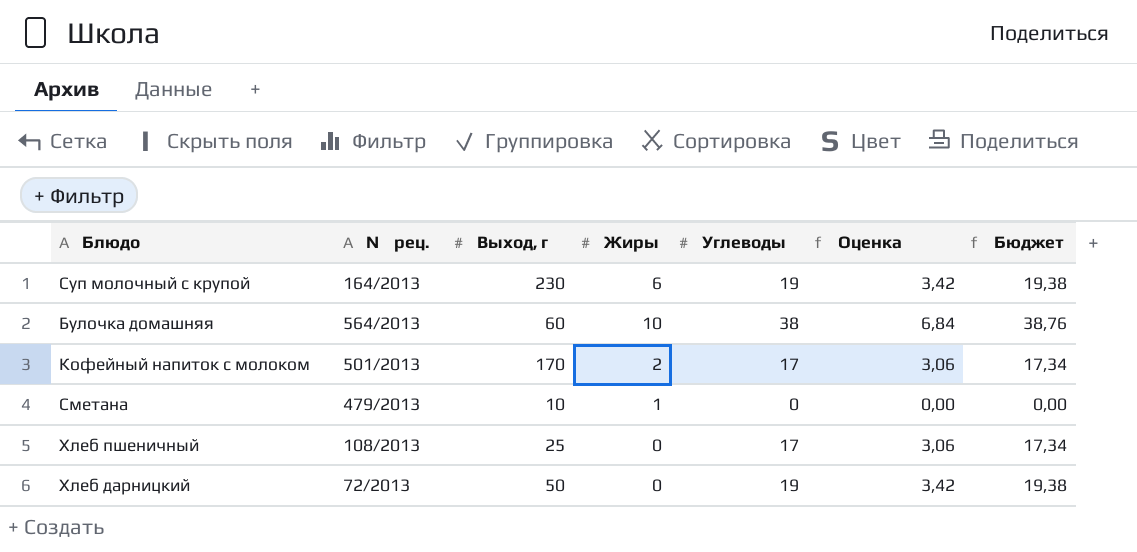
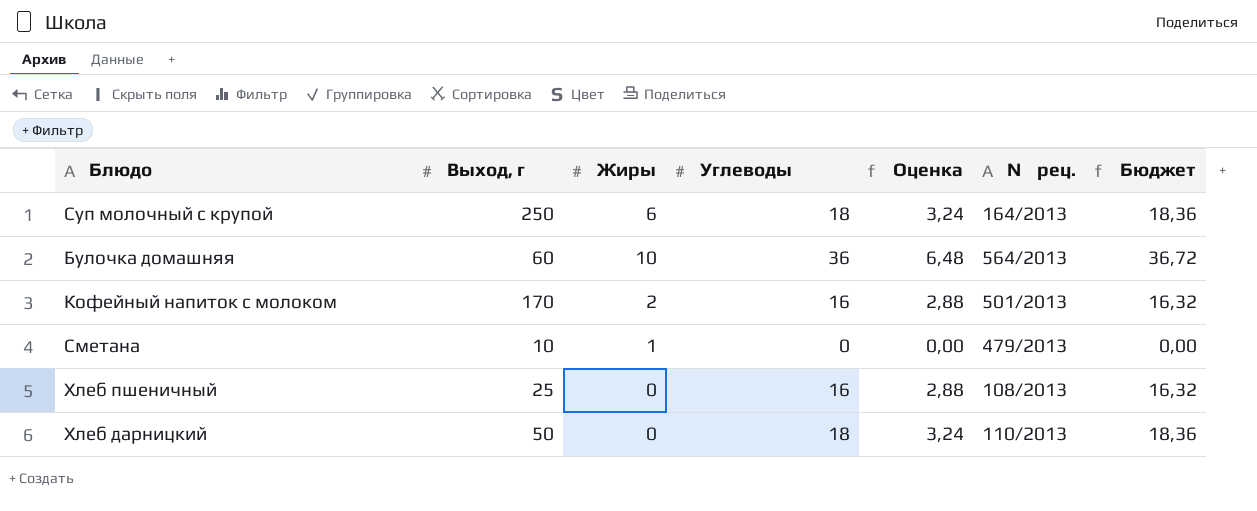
column № рец. | position: 2 -> 6
Суп молочный с крупой | Выход, г: 230 -> 250
Суп молочный с крупой | Углеводы: 19 -> 18
Суп молочный с крупой | Оценка: 3,42 -> 3,24
Суп молочный с крупой | Бюджет: 19,38 -> 18,36
Булочка домашняя | Углеводы: 38 -> 36
Булочка домашняя | Оценка: 6,84 -> 6,48
Булочка домашняя | Бюджет: 38,76 -> 36,72
Кофейный напиток с молоком | Углеводы: 17 -> 16
Кофейный напиток с молоком | Оценка: 3,06 -> 2,88
Кофейный напиток с молоком | Бюджет: 17,34 -> 16,32
Хлеб пшеничный | Углеводы: 17 -> 16
Хлеб пшеничный | Оценка: 3,06 -> 2,88
Хлеб пшеничный | Бюджет: 17,34 -> 16,32
Хлеб дарницкий | Углеводы: 19 -> 18
Хлеб дарницкий | Оценка: 3,42 -> 3,24
Хлеб дарницкий | № рец.: 72/2013 -> 110/2013
Хлеб дарницкий | Бюджет: 19,38 -> 18,36

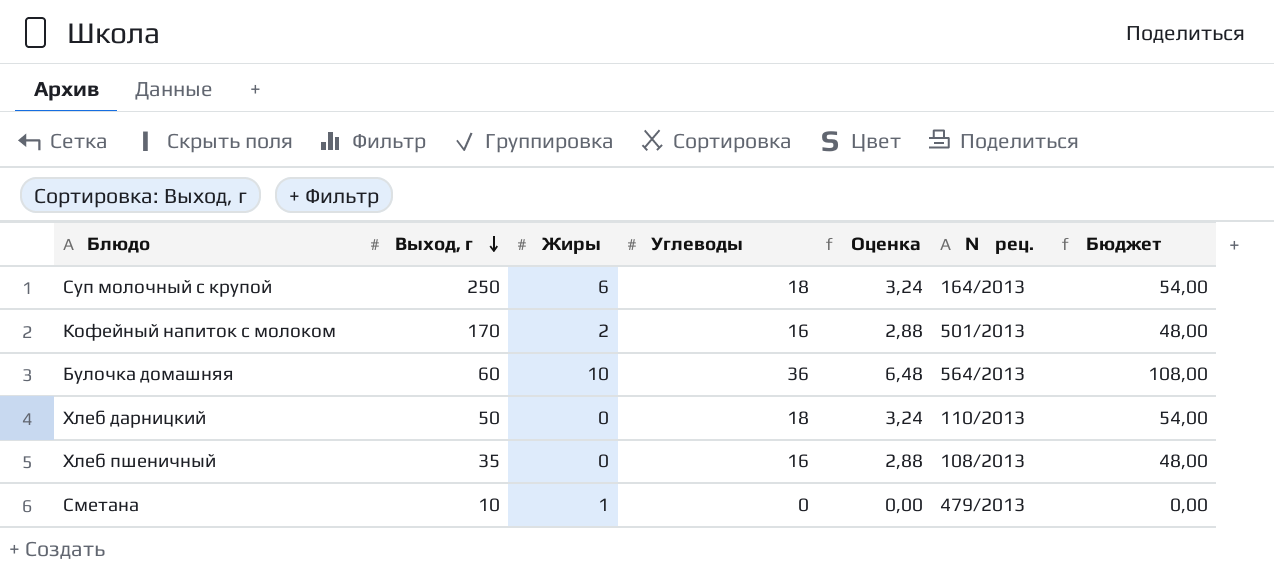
row order: none -> Выход, г descending
column Бюджет | formula: [Углеводы] * 1,02 -> [Углеводы] * 3
Хлеб пшеничный | Выход, г: 25 -> 35

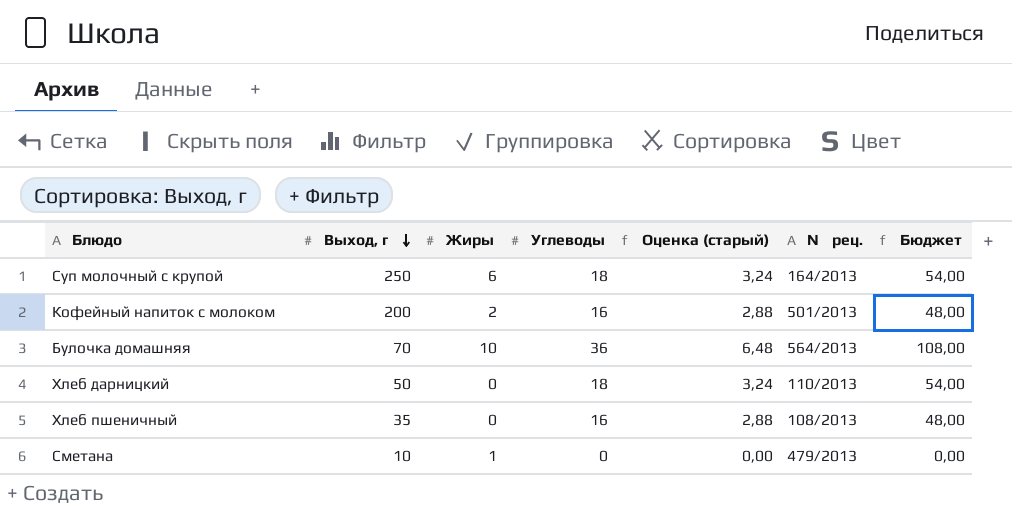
column name: Оценка -> Оценка (старый)
Кофейный напиток с молоком | Выход, г: 170 -> 200
Булочка домашняя | Выход, г: 60 -> 70

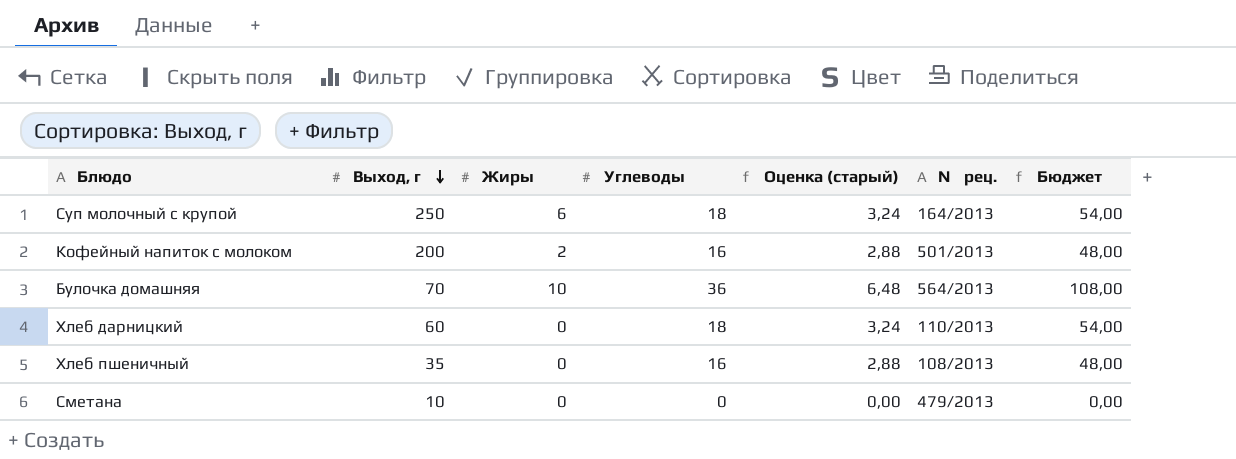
Хлеб дарницкий | Выход, г: 50 -> 60
Сметана | Жиры: 1 -> 0

